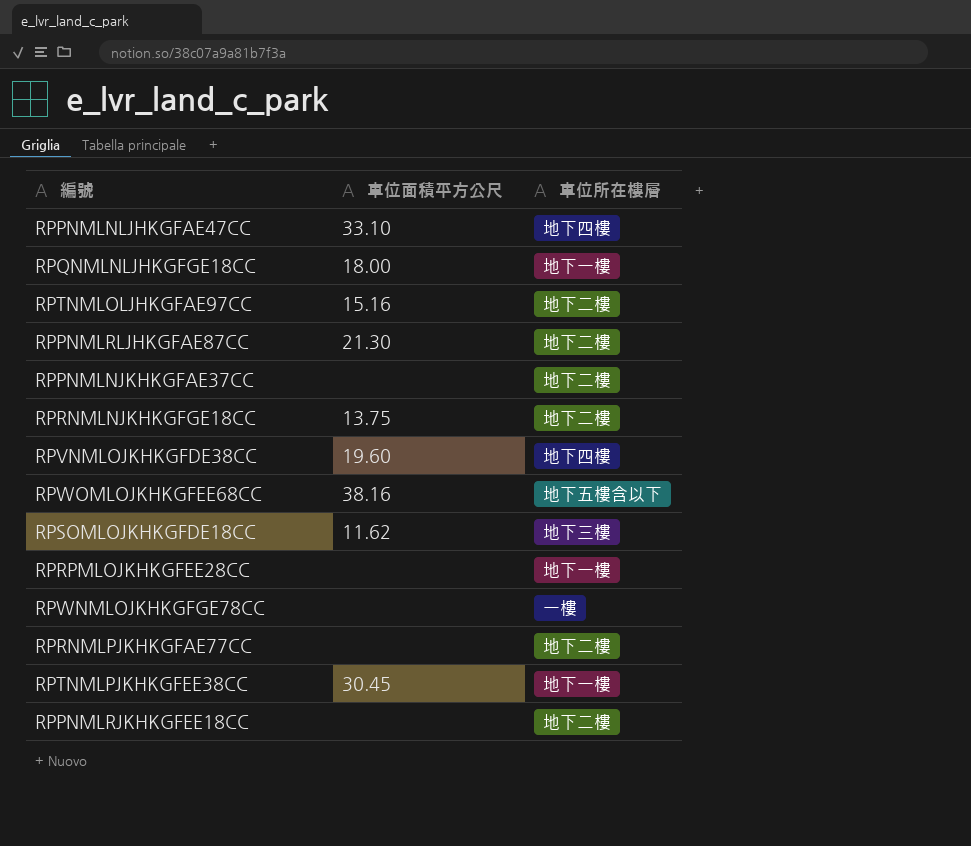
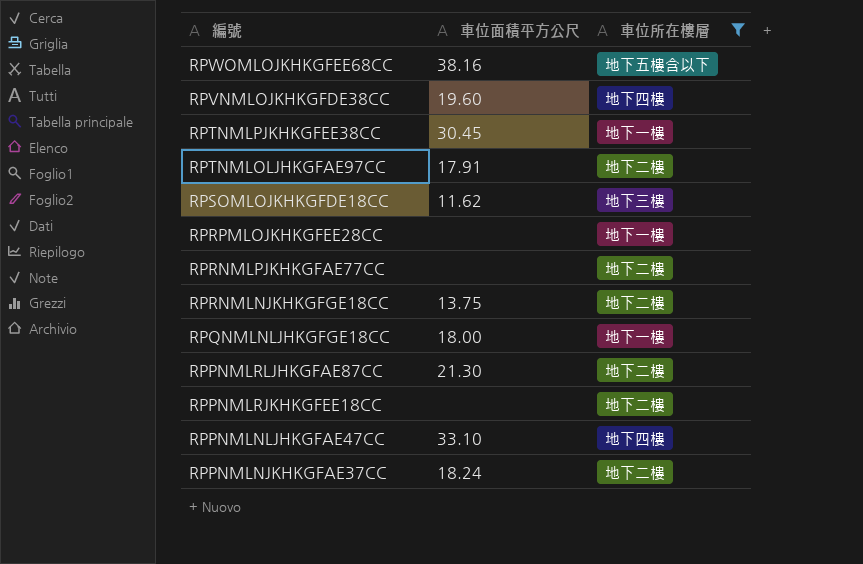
filter: none -> 車位所在樓層 != 一樓
row order: none -> 編號 descending
RPTNMLOLJHKGFAE97CC | 車位面積平方公尺: 15.16 -> 17.91
RPPNMLNJKHKGFAE37CC | 車位面積平方公尺: none -> 18.24

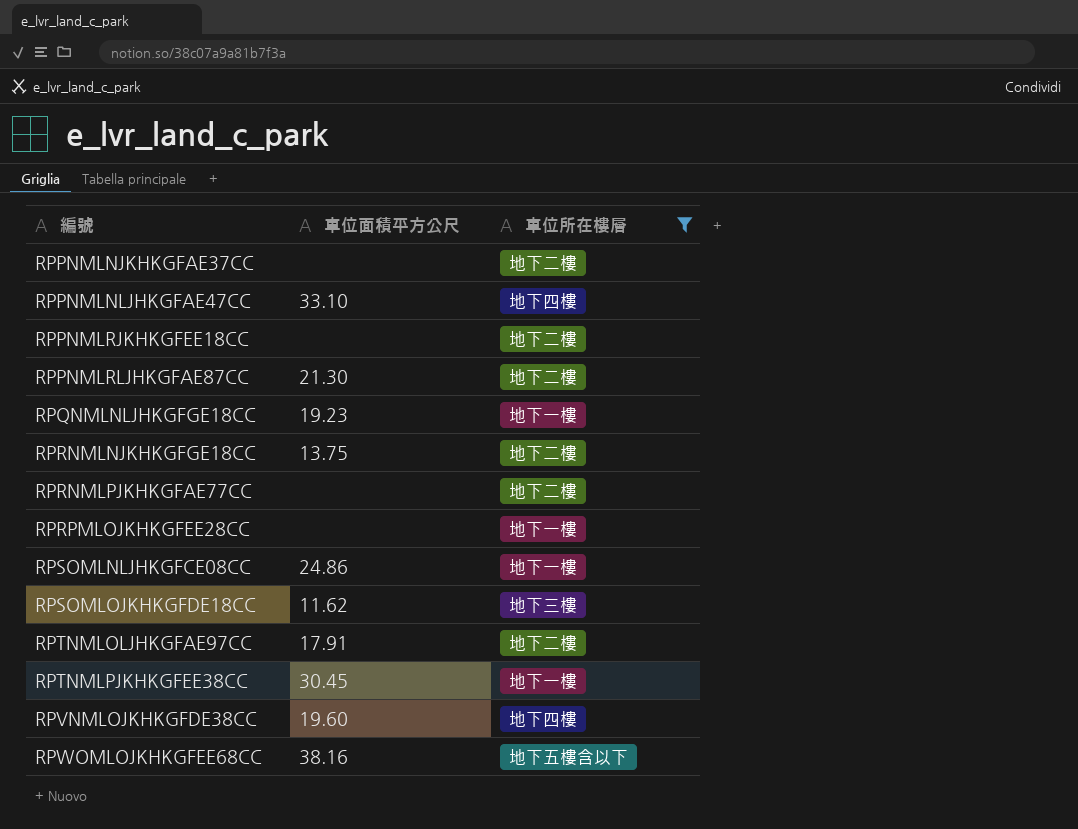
row order: 編號 descending -> 編號 ascending
RPPNMLNJKHKGFAE37CC | 車位面積平方公尺: 18.24 -> none
RPQNMLNLJHKGFGE18CC | 車位面積平方公尺: 18.00 -> 19.23
row RPSOMLNLJHKGFCE08CC: none -> 24.86 | 地下一樓

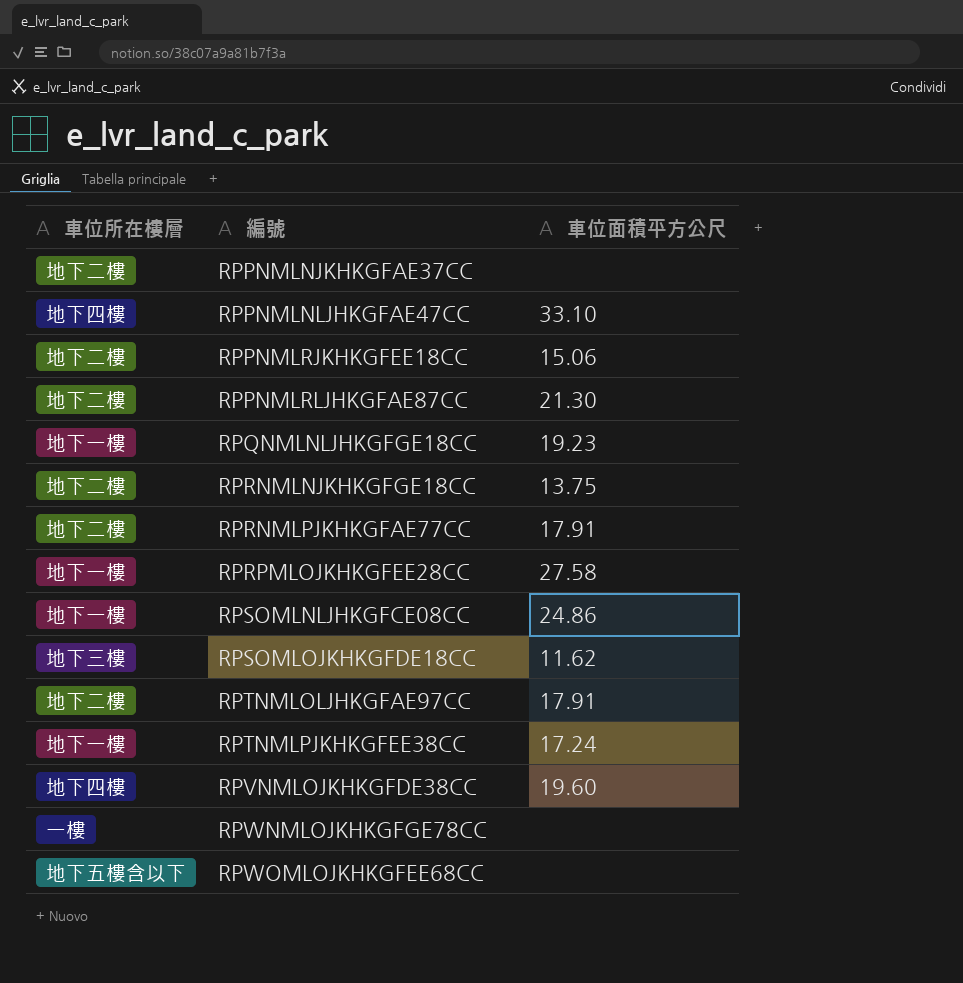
filter: 車位所在樓層 != 一樓 -> none
column 車位所在樓層 | position: 3 -> 1
RPPNMLRJKHKGFEE18CC | 車位面積平方公尺: none -> 15.06
RPRNMLPJKHKGFAE77CC | 車位面積平方公尺: none -> 17.91
RPRPMLOJKHKGFEE28CC | 車位面積平方公尺: none -> 27.58
RPTNMLPJKHKGFEE38CC | 車位面積平方公尺: 30.45 -> 17.24
RPWOMLOJKHKGFEE68CC | 車位面積平方公尺: 38.16 -> none

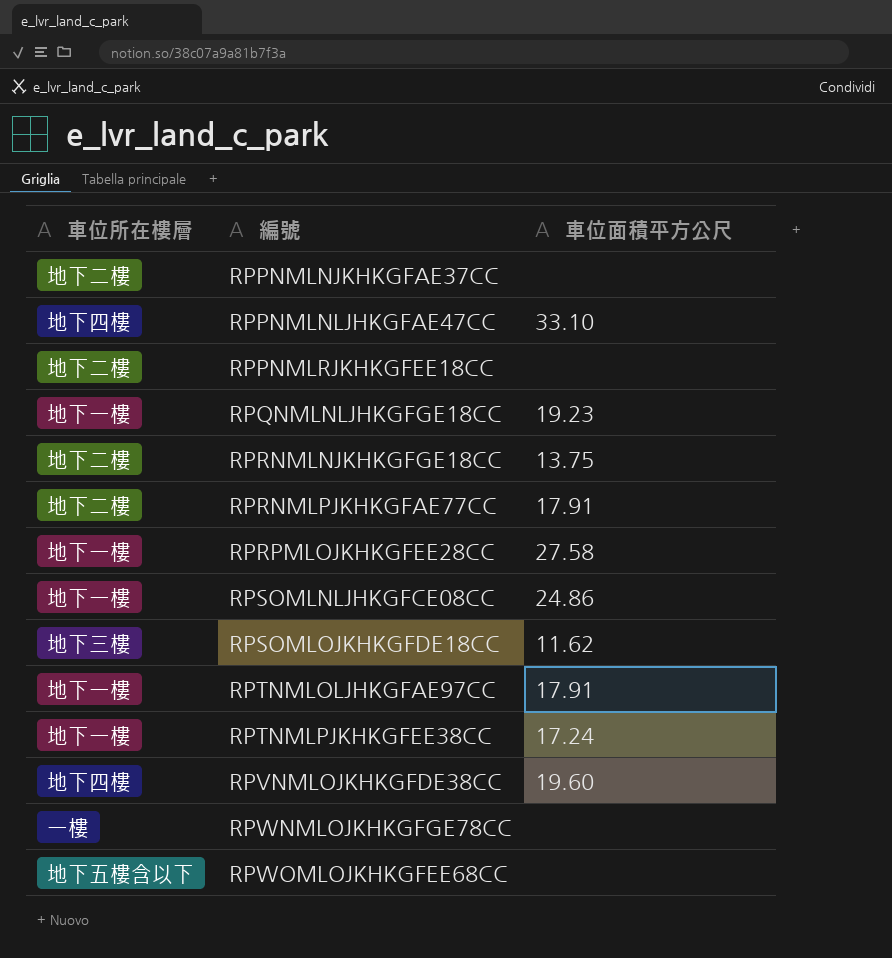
row RPPNMLRLJHKGFAE87CC: 地下二樓 | 21.30 -> none
RPPNMLRJKHKGFEE18CC | 車位面積平方公尺: 15.06 -> none
RPTNMLOLJHKGFAE97CC | 車位所在樓層: 地下二樓 -> 地下一樓

